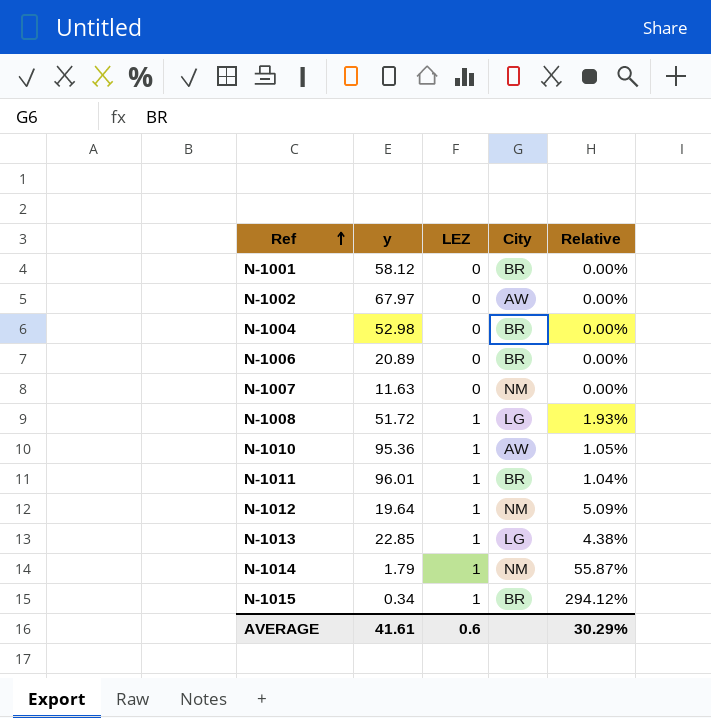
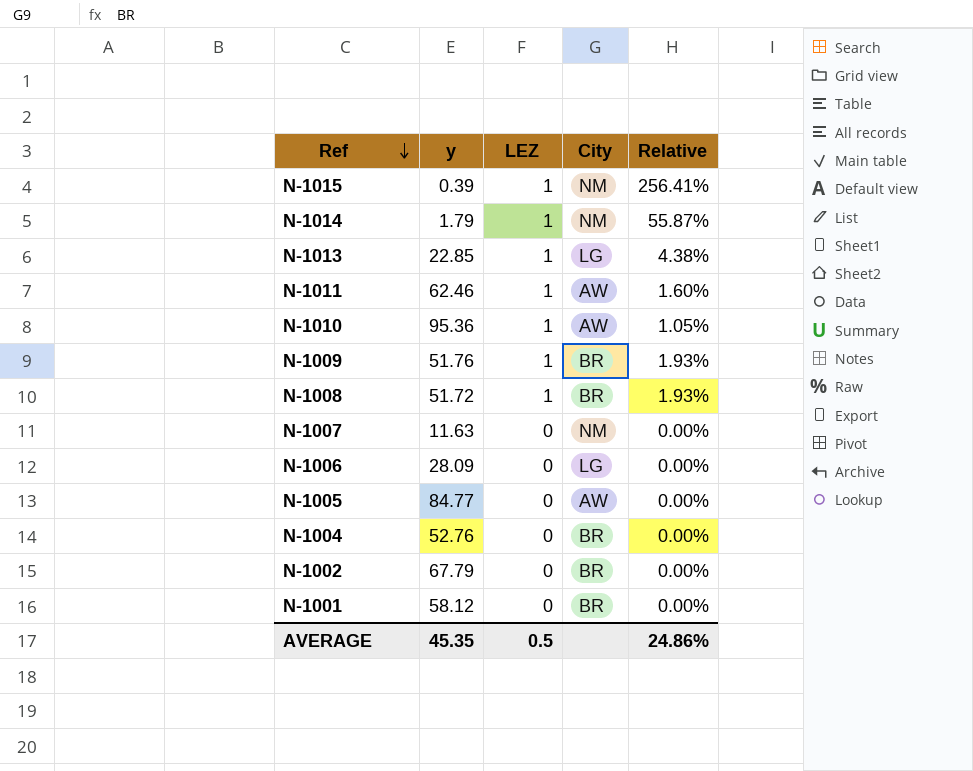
row order: Ref ascending -> Ref descending
row N-1012: 19.64 | 1 | NM | 5.09% -> none
N-1015 | y: 0.34 -> 0.39
N-1015 | City: BR -> NM
N-1015 | Relative: 294.12% -> 256.41%
N-1011 | y: 96.01 -> 62.46
N-1011 | City: BR -> AW
N-1011 | Relative: 1.04% -> 1.60%
row N-1009: none -> 51.76 | 1 | BR | 1.93%
N-1008 | City: LG -> BR
N-1006 | y: 20.89 -> 28.09
N-1006 | City: BR -> LG
row N-1005: none -> 84.77 | 0 | AW | 0.00%
N-1004 | y: 52.98 -> 52.76
N-1002 | y: 67.97 -> 67.79
N-1002 | City: AW -> BR
AVERAGE | y: 41.61 -> 45.35
AVERAGE | LEZ: 0.6 -> 0.5
AVERAGE | Relative: 30.29% -> 24.86%

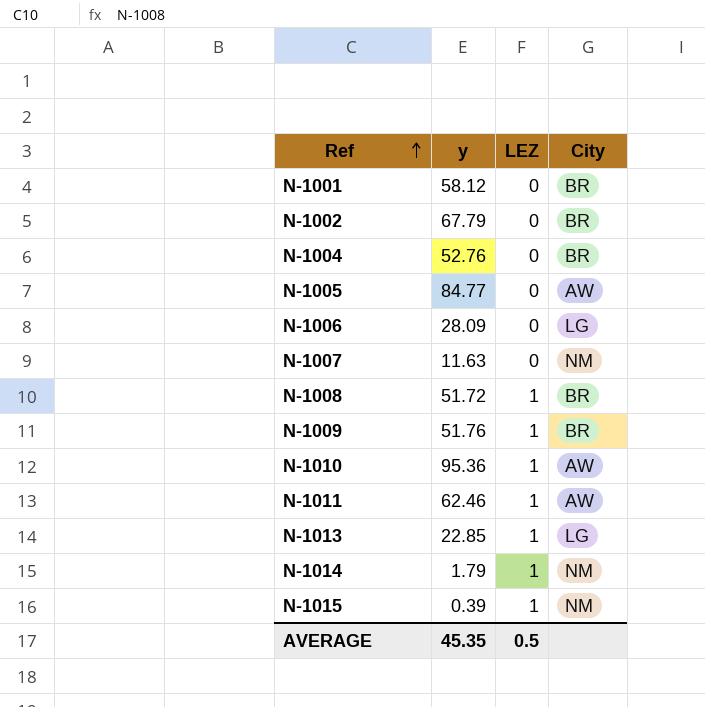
row order: Ref descending -> Ref ascending
column Relative | formula: [LEZ] / [y] -> none

